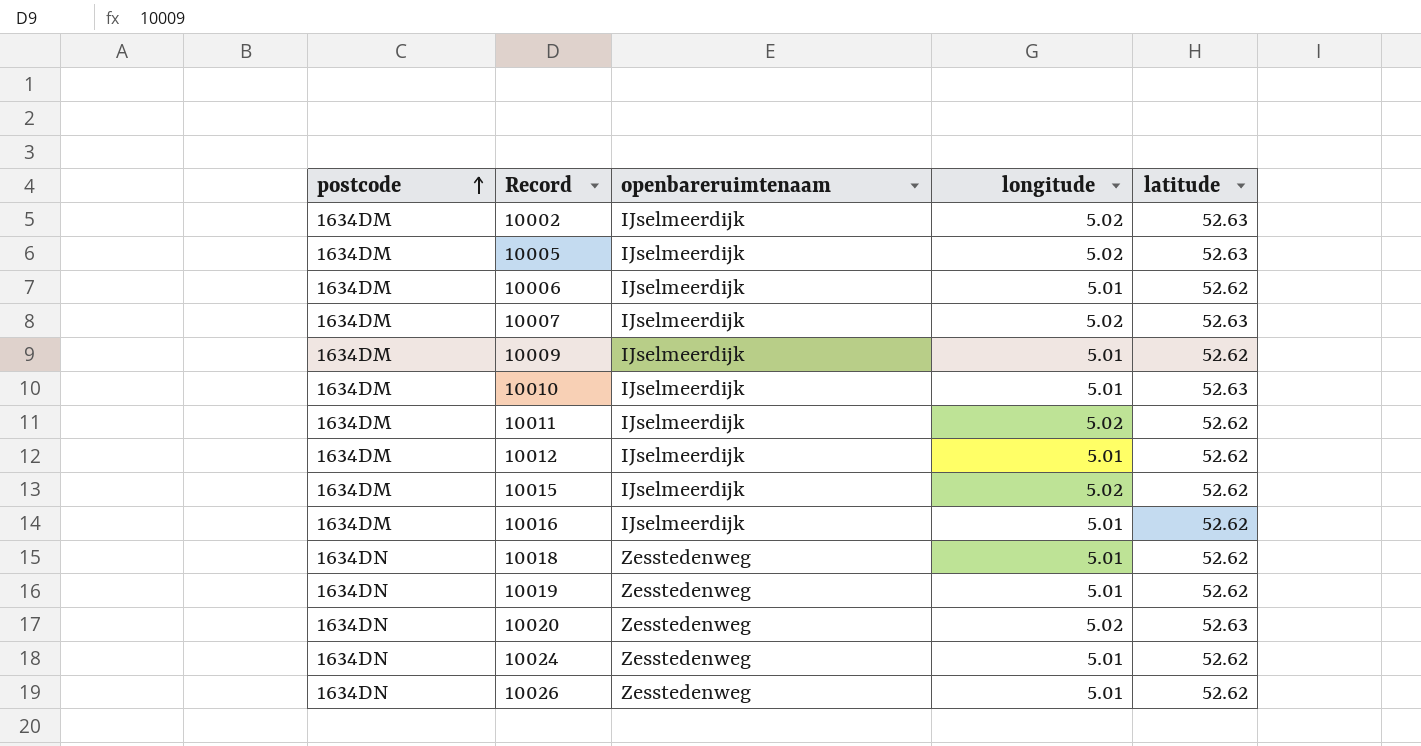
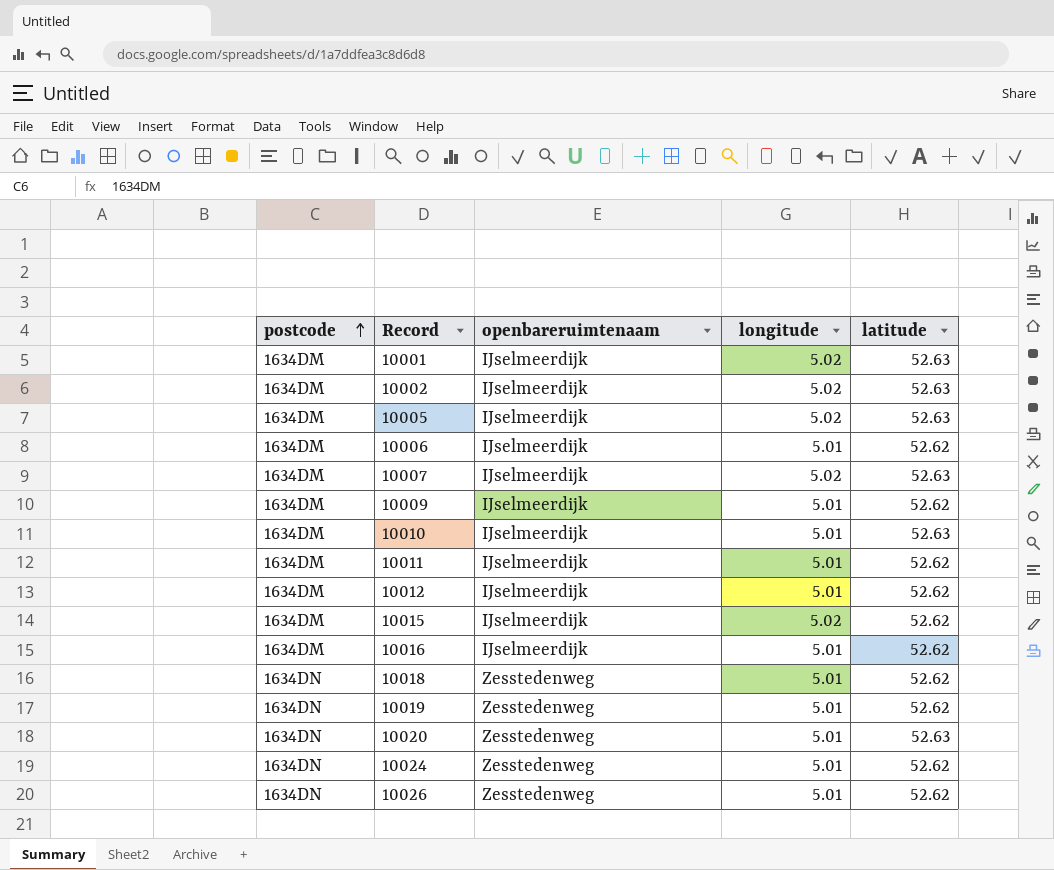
row 10001: none -> 1634DM | IJselmeerdijk | 5.02 | 52.63
10011 | longitude: 5.02 -> 5.01
10020 | longitude: 5.02 -> 5.01

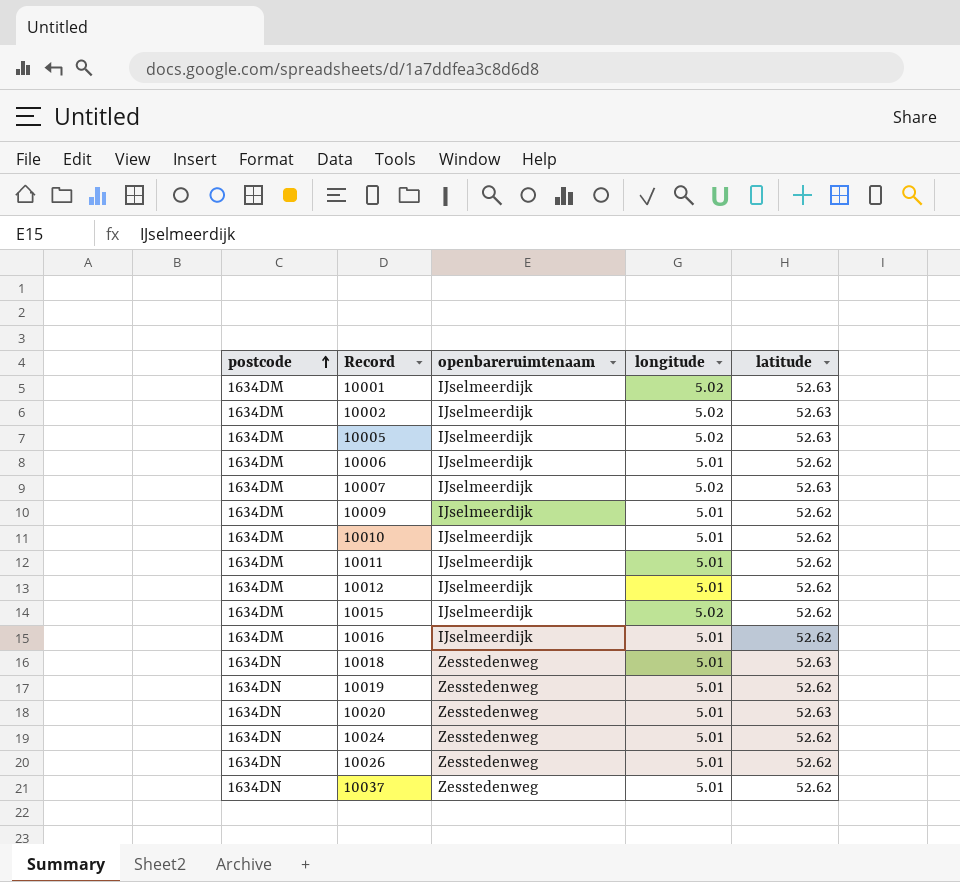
10010 | latitude: 52.63 -> 52.62
10018 | latitude: 52.62 -> 52.63
row 10037: none -> 1634DN | Zesstedenweg | 5.01 | 52.62

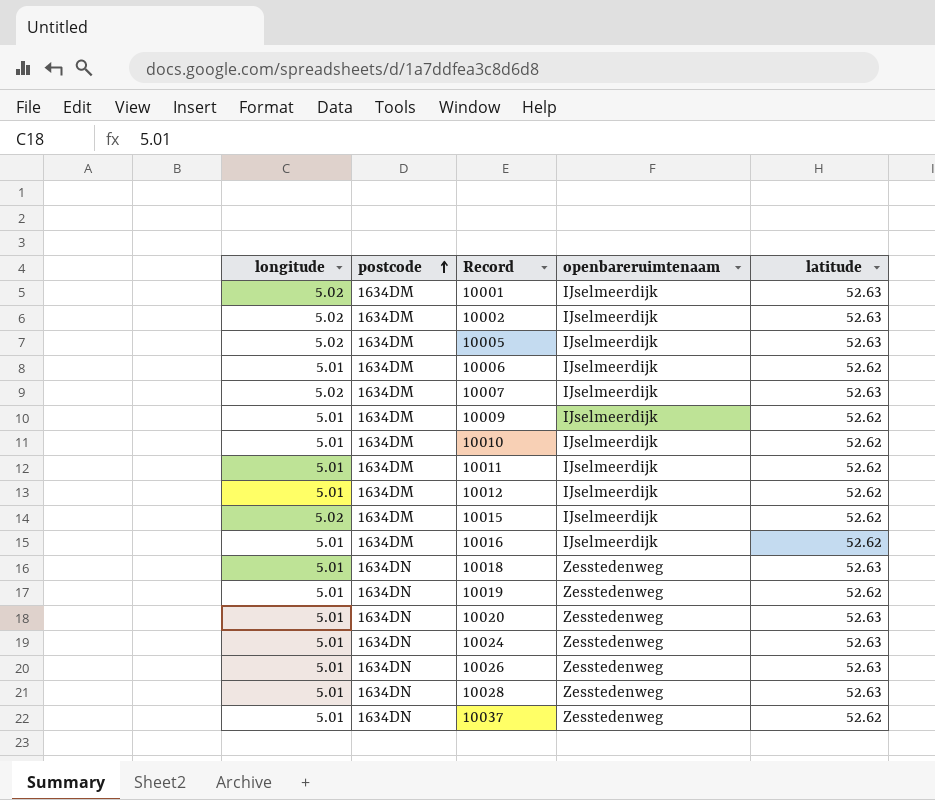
column longitude | position: 4 -> 1
10024 | latitude: 52.62 -> 52.63
10026 | latitude: 52.62 -> 52.63
row 10028: none -> 5.01 | 1634DN | Zesstedenweg | 52.63

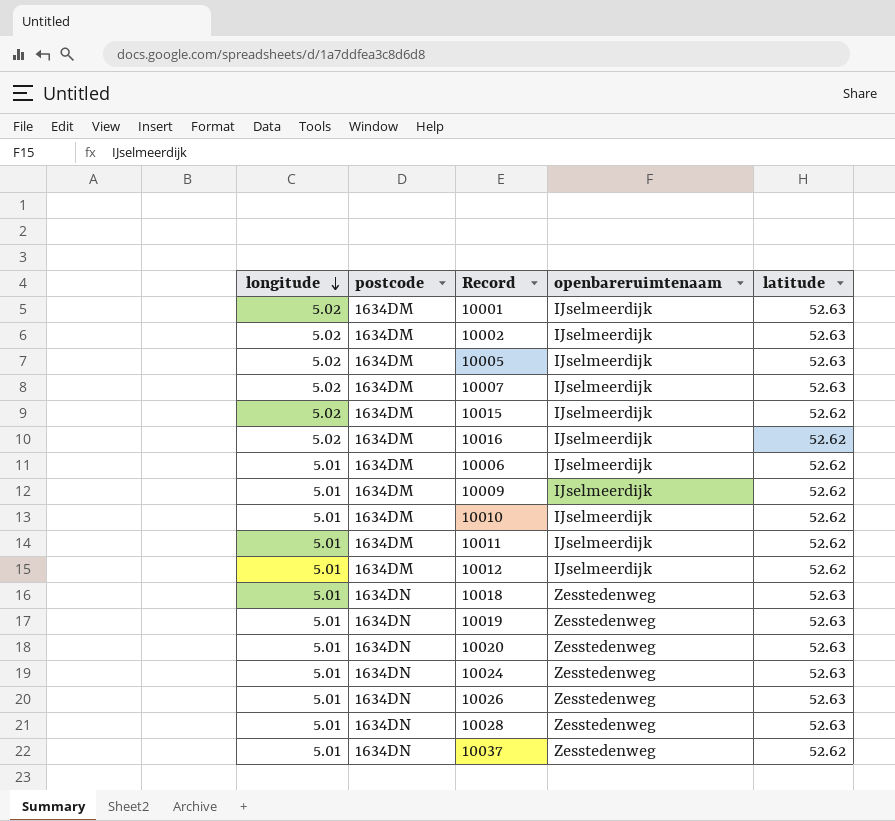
row order: postcode ascending -> longitude descending
10016 | longitude: 5.01 -> 5.02
10019 | latitude: 52.62 -> 52.63

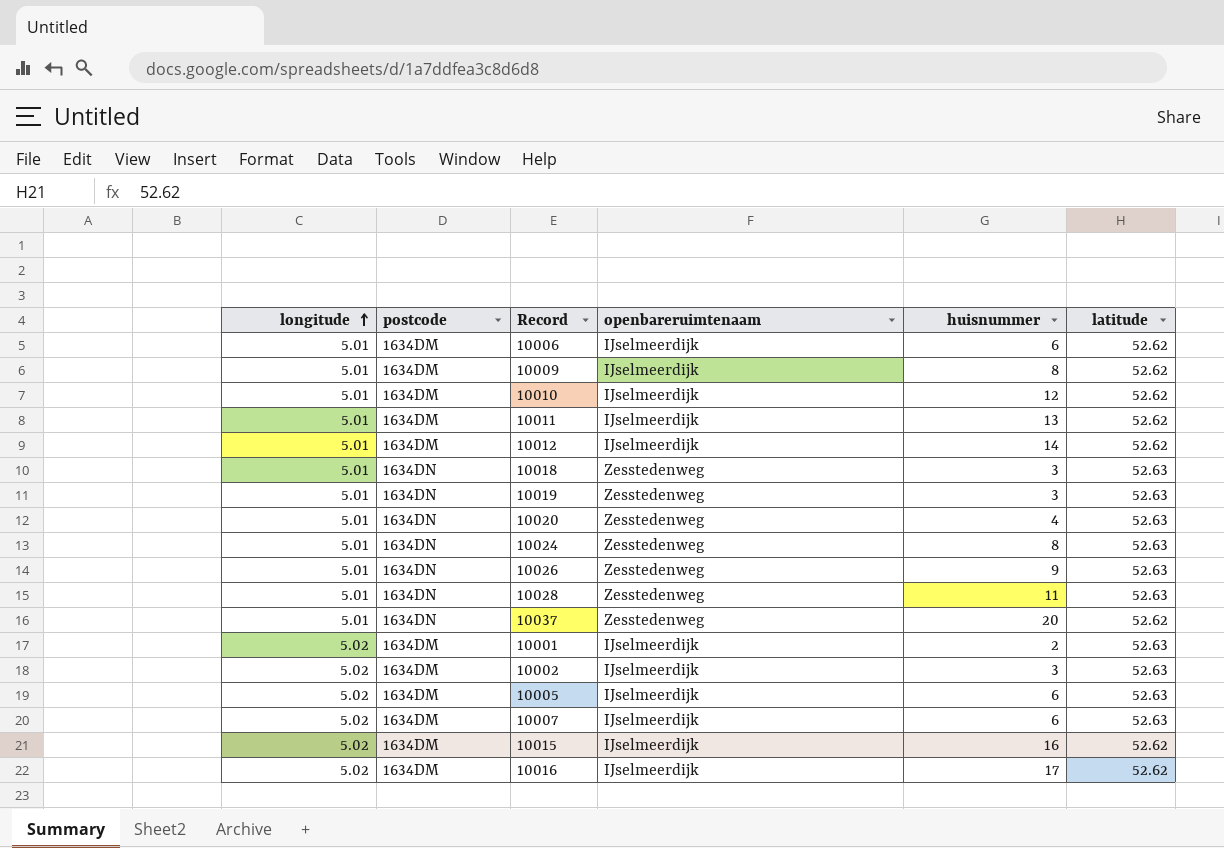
row order: longitude descending -> longitude ascending
column huisnummer | position: none -> 5

